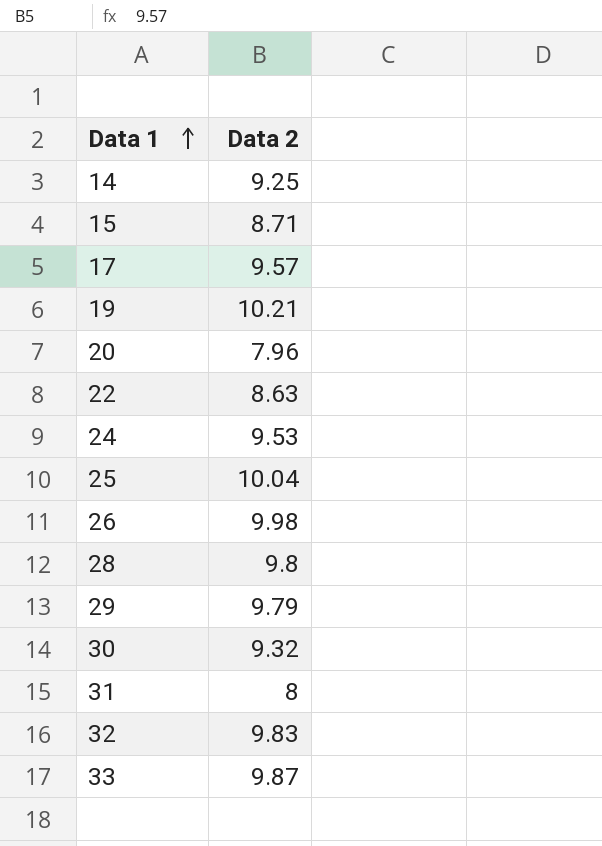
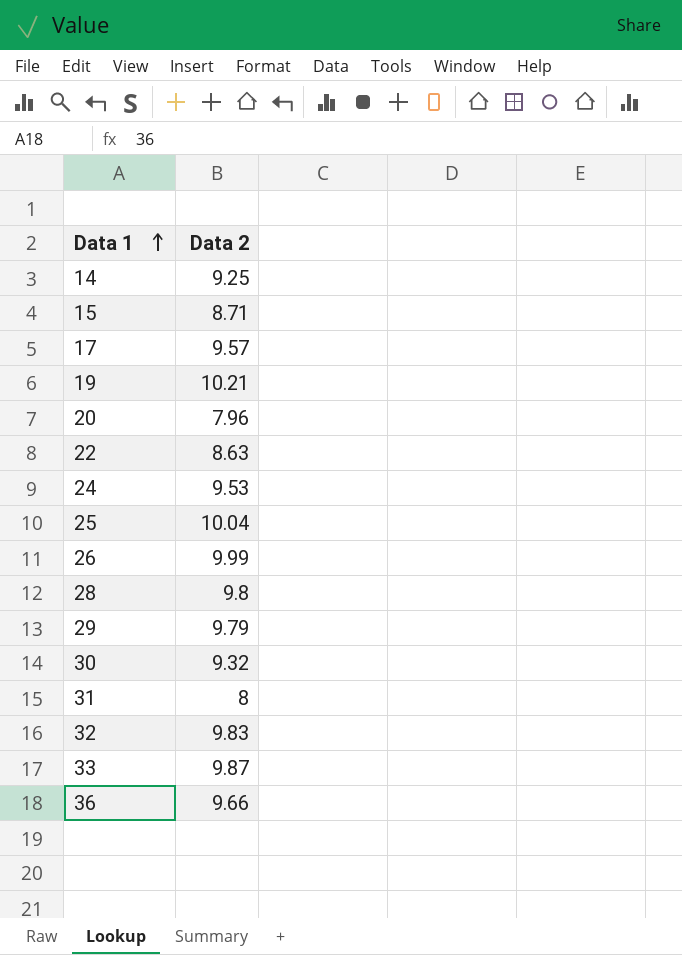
26 | Data 2: 9.98 -> 9.99
row 36: none -> 9.66

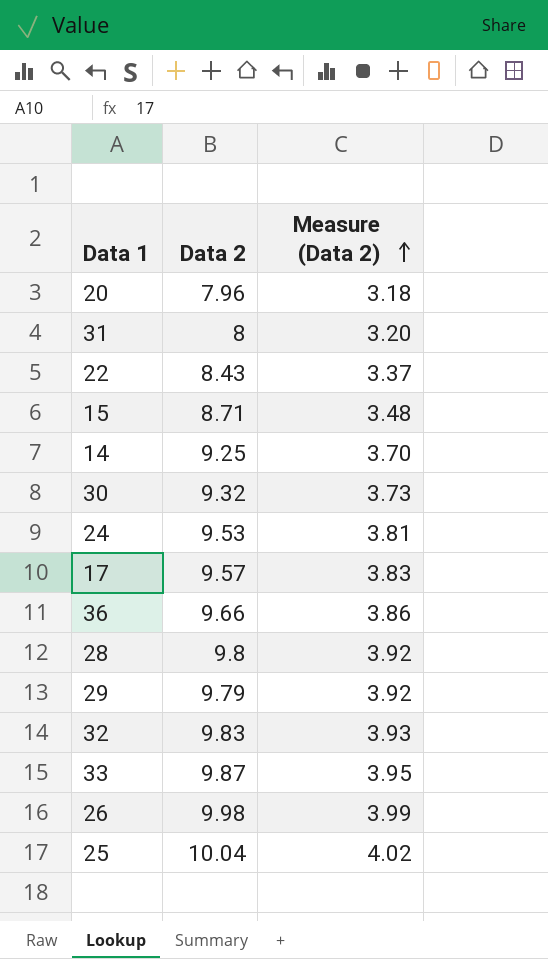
row order: Data 1 ascending -> Measure (Data 2) ascending
column Measure (Data 2) | formula: none -> [Data 2] * 0.4
row 19: 10.21 -> none
22 | Data 2: 8.63 -> 8.43
26 | Data 2: 9.99 -> 9.98

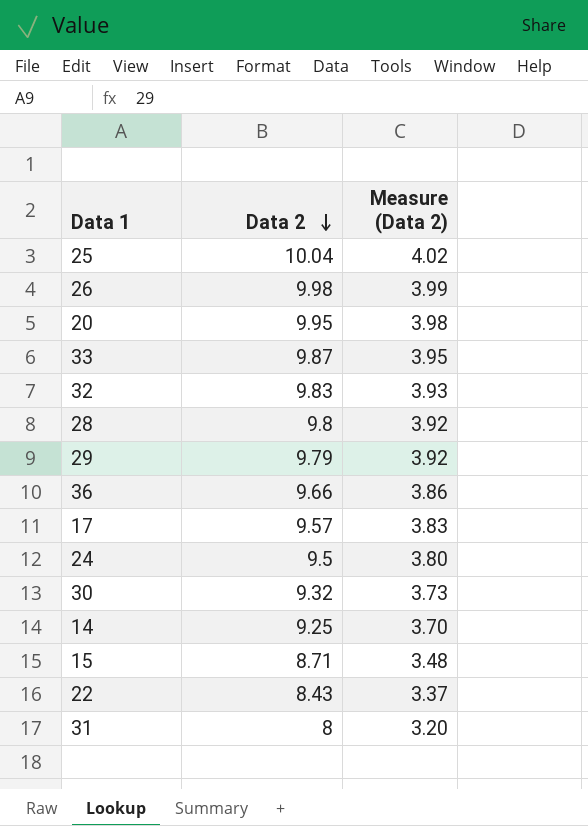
row order: Measure (Data 2) ascending -> Data 2 descending
20 | Data 2: 7.96 -> 9.95
20 | Measure (Data 2): 3.18 -> 3.98
24 | Data 2: 9.53 -> 9.5
24 | Measure (Data 2): 3.81 -> 3.80

